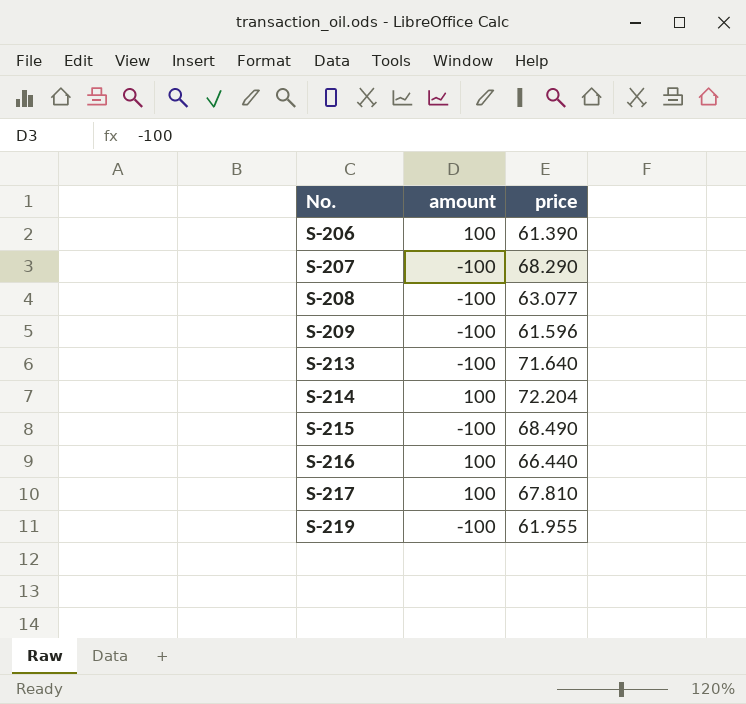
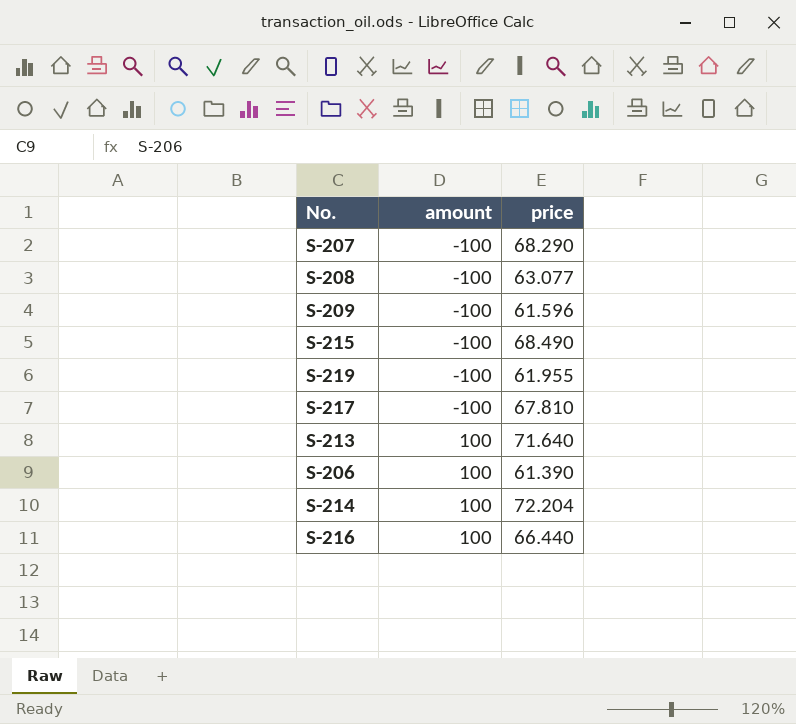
row order: No. ascending -> amount ascending
S-217 | amount: 100 -> -100
S-213 | amount: -100 -> 100

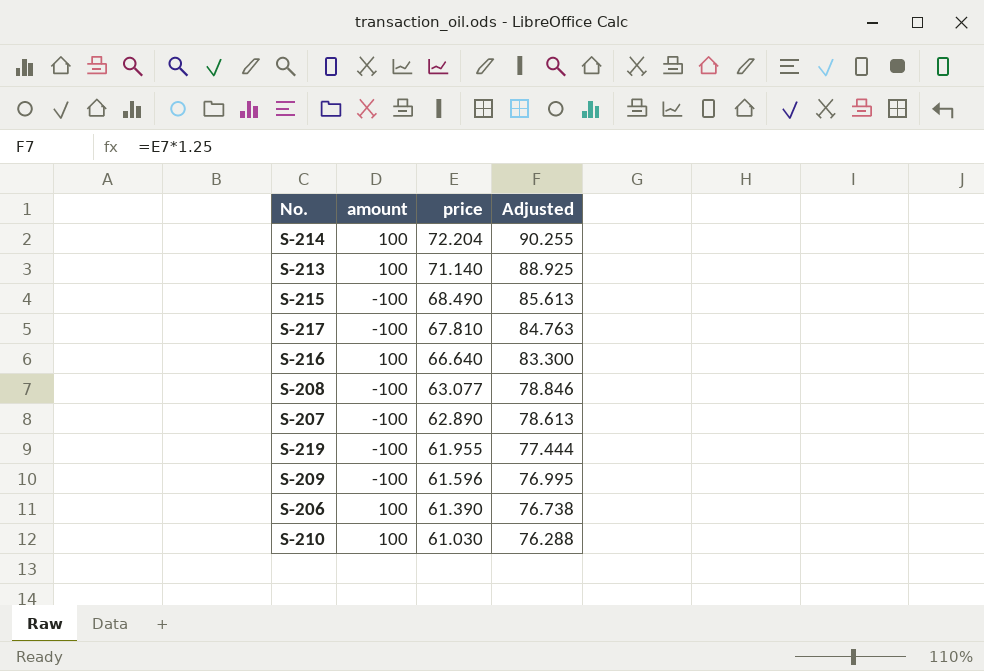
row order: amount ascending -> price descending
column Adjusted | formula: none -> [price] * 1.25
S-213 | price: 71.640 -> 71.140
S-216 | price: 66.440 -> 66.640
S-207 | price: 68.290 -> 62.890
row S-210: none -> 100 | 61.030 | 76.288

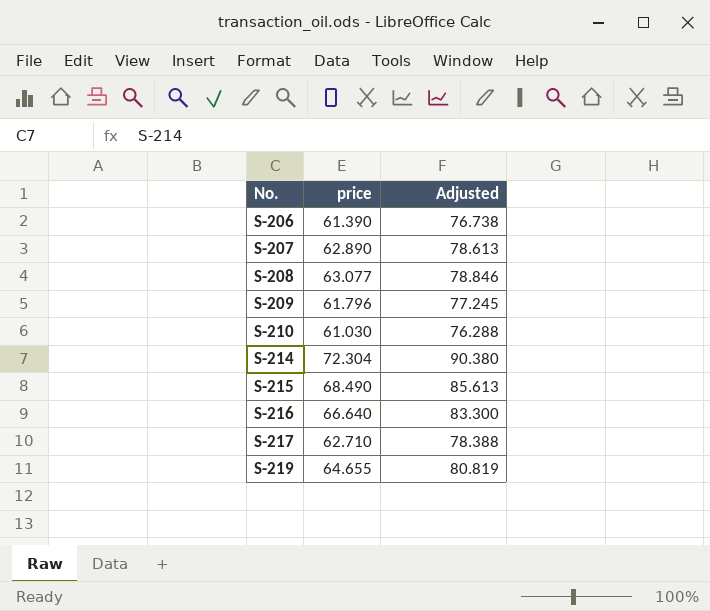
row order: price descending -> No. ascending
column amount | position: 2 -> none
row S-213: 100 | 71.140 | 88.925 -> none
S-209 | price: 61.596 -> 61.796
S-209 | Adjusted: 76.995 -> 77.245
S-214 | price: 72.204 -> 72.304
S-214 | Adjusted: 90.255 -> 90.380
S-217 | price: 67.810 -> 62.710
S-217 | Adjusted: 84.763 -> 78.388
S-219 | price: 61.955 -> 64.655
S-219 | Adjusted: 77.444 -> 80.819

